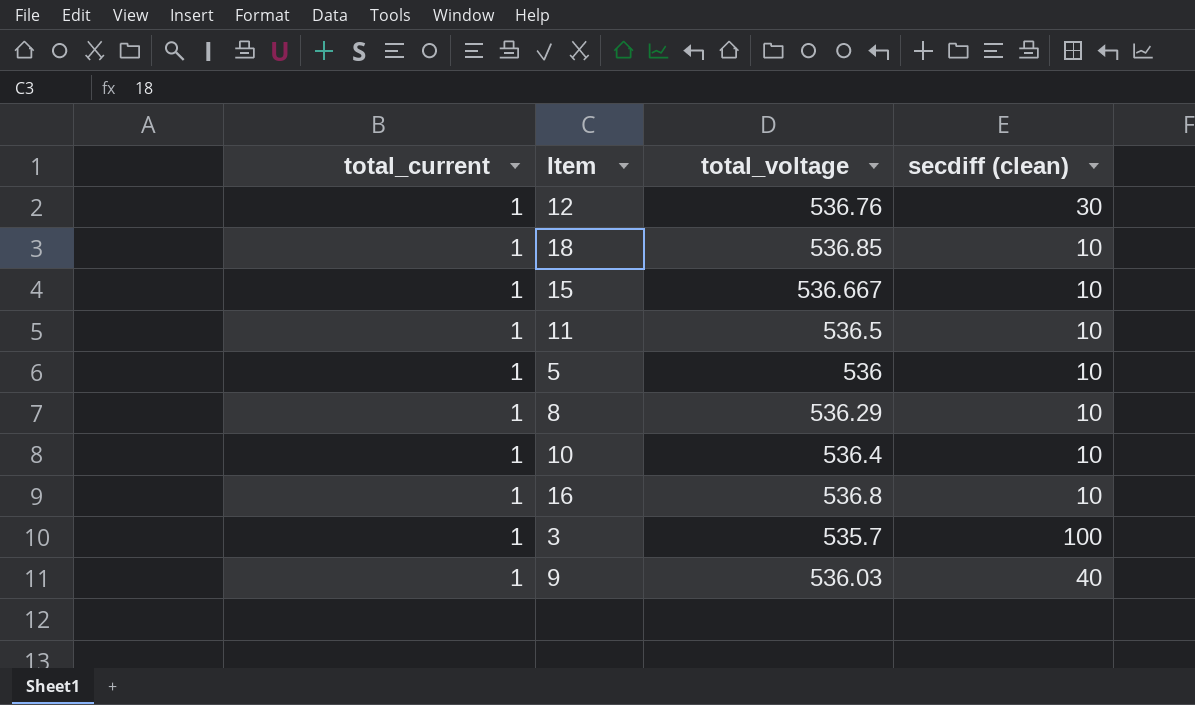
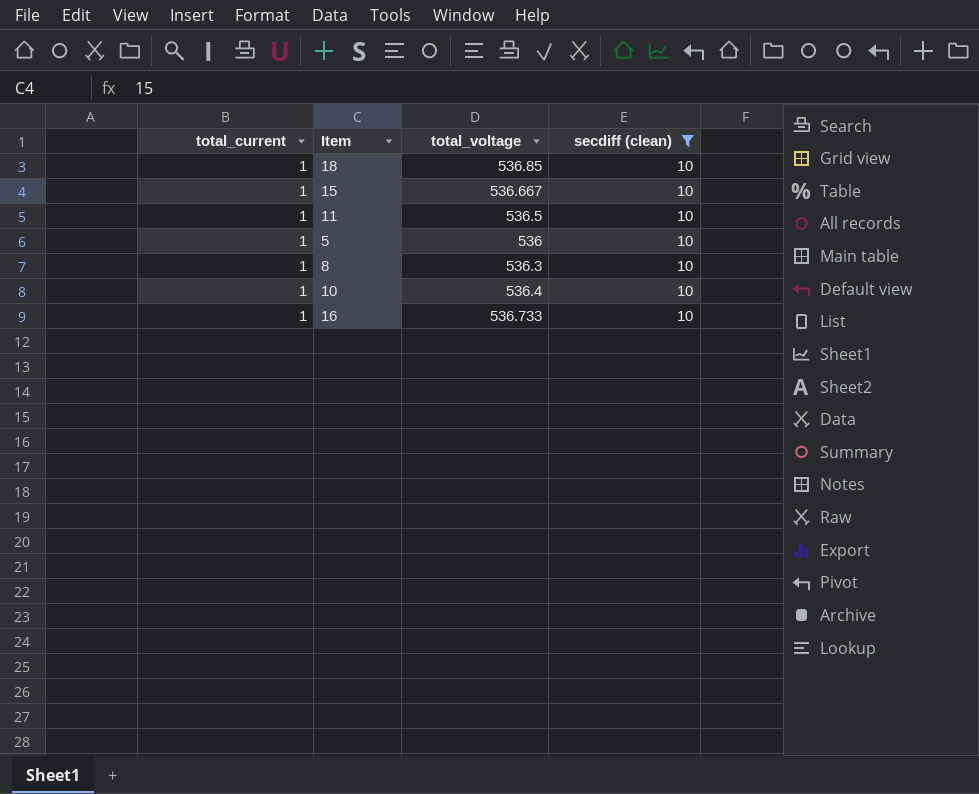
filter: none -> secdiff (clean) = 10
8 | total_voltage: 536.29 -> 536.3
16 | total_voltage: 536.8 -> 536.733

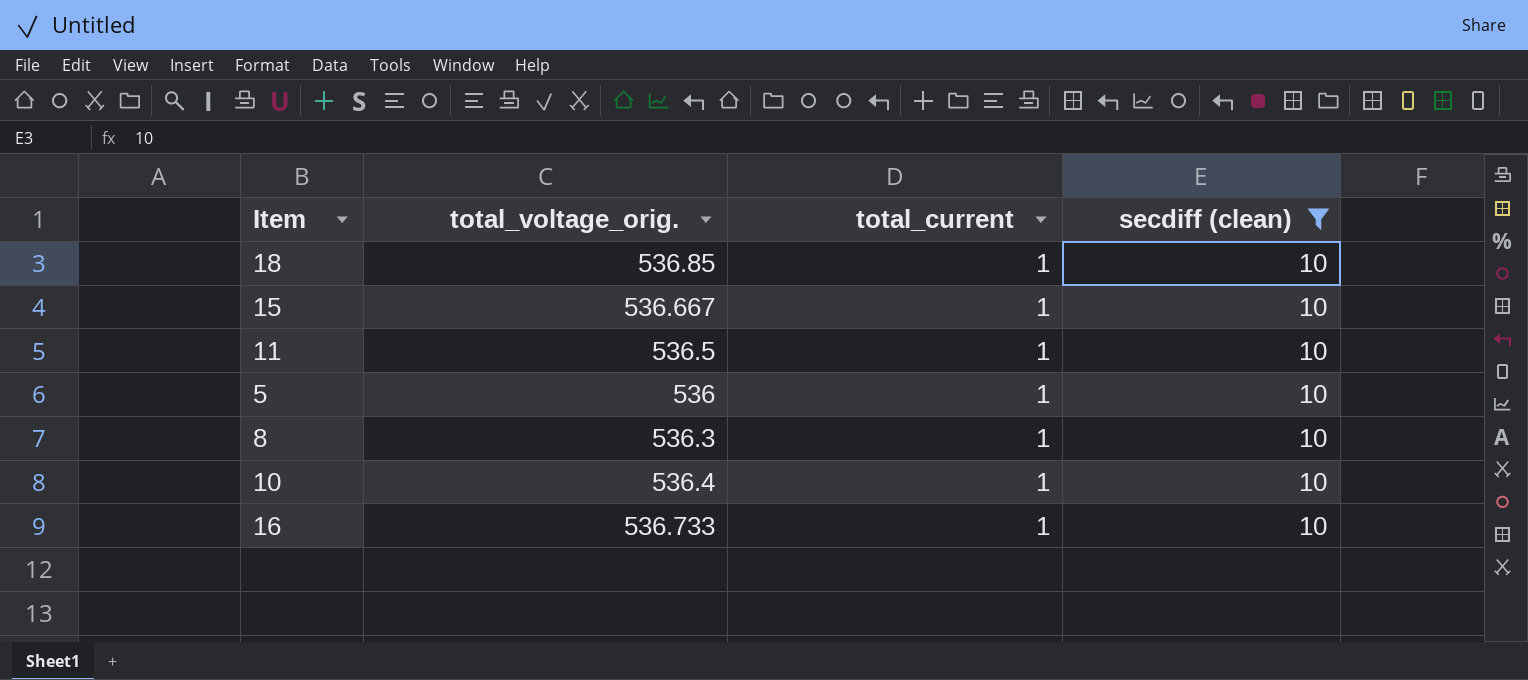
column name: total_voltage -> total_voltage_orig.
column total_current | position: 1 -> 3

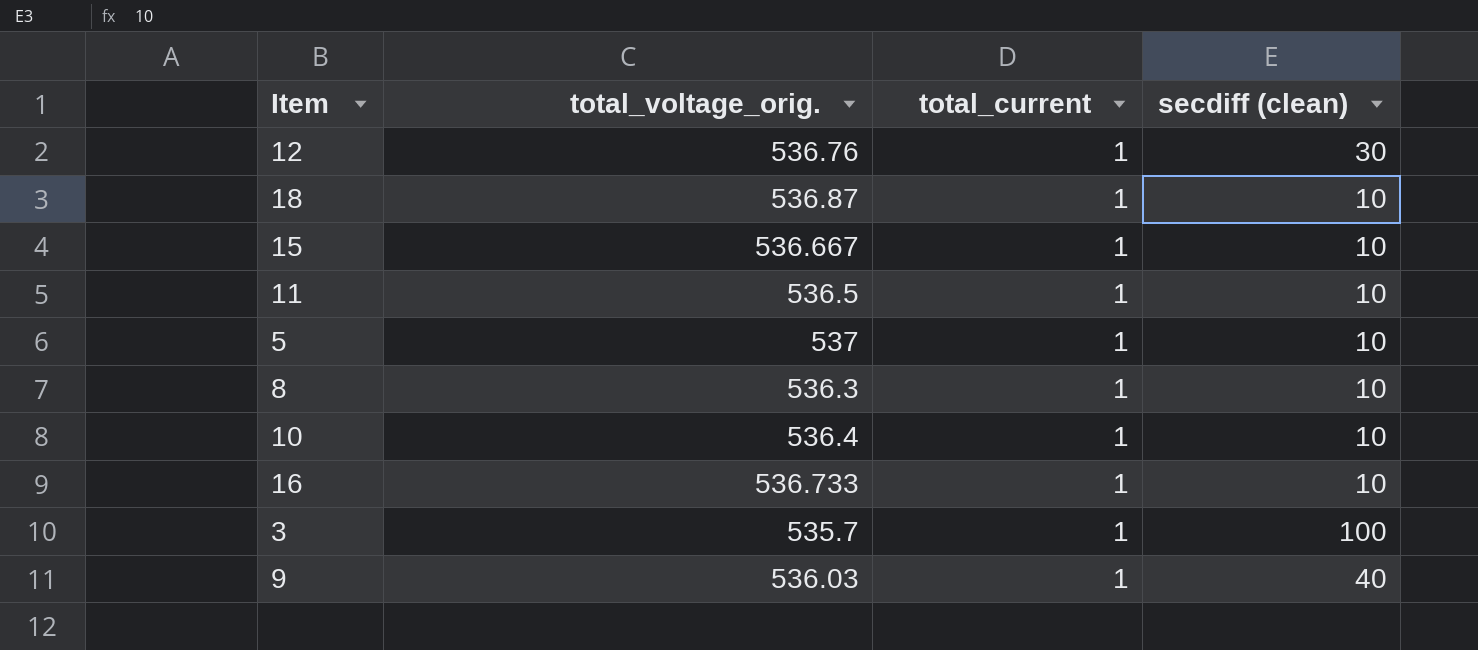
filter: secdiff (clean) = 10 -> none
18 | total_voltage_orig.: 536.85 -> 536.87
5 | total_voltage_orig.: 536 -> 537

